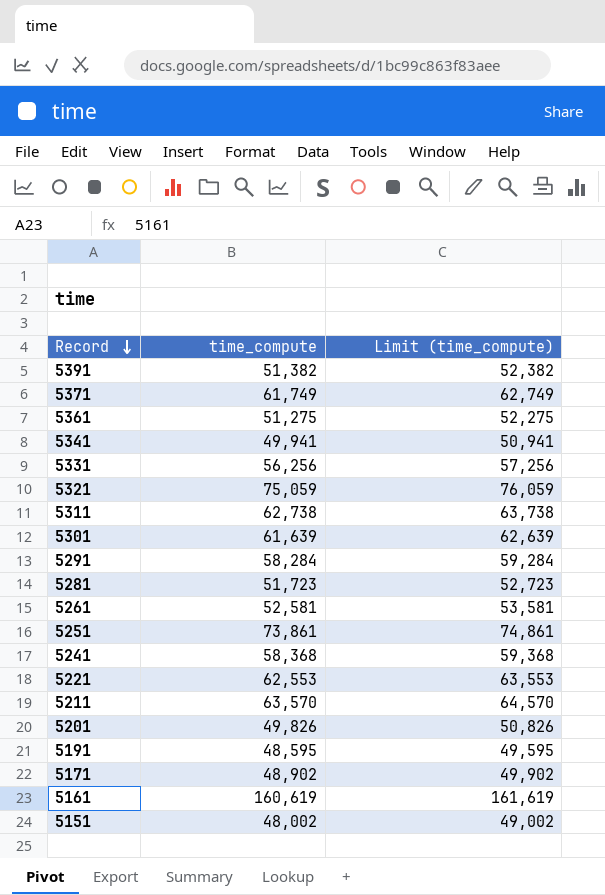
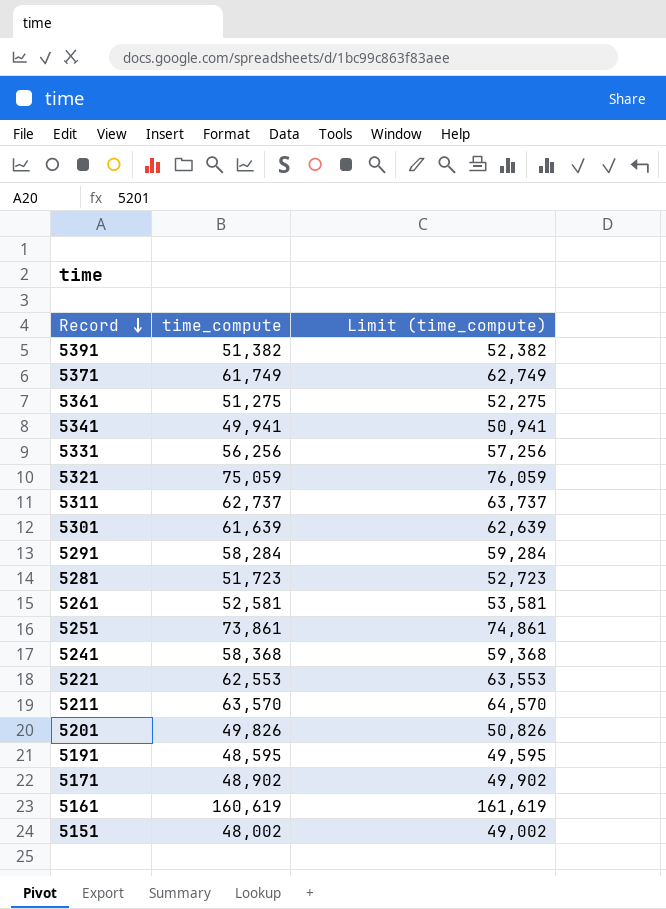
5311 | time_compute: 62,738 -> 62,737
5311 | Limit (time_compute): 63,738 -> 63,737

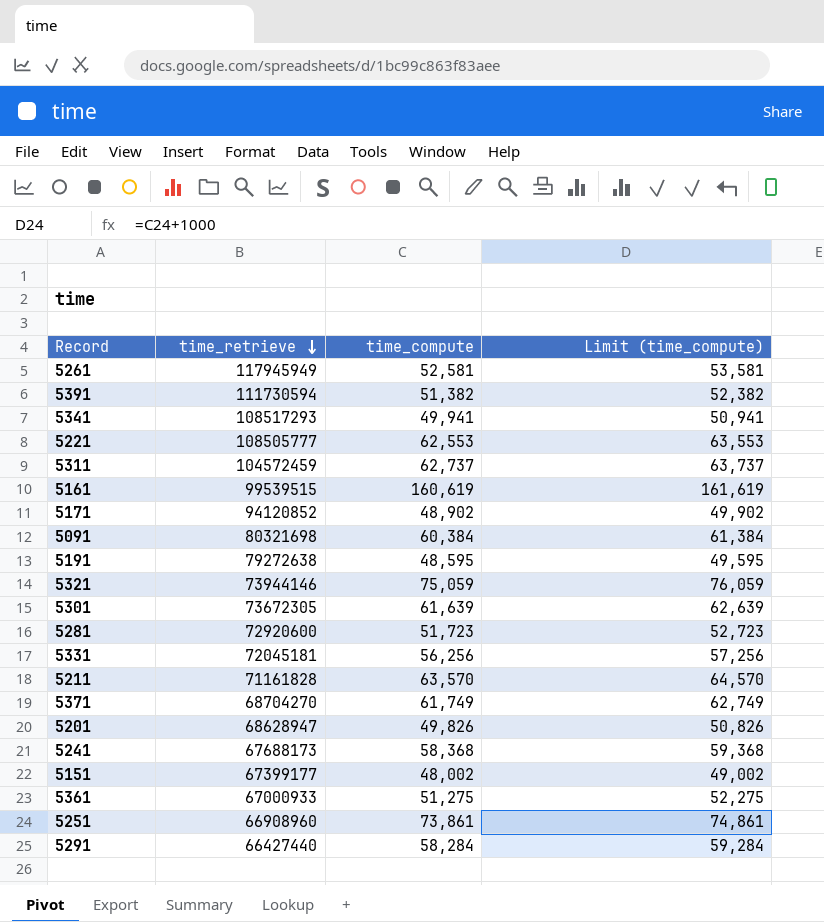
row order: Record descending -> time_retrieve descending
column time_retrieve | position: none -> 2
row 5091: none -> 80321698 | 60,384 | 61,384

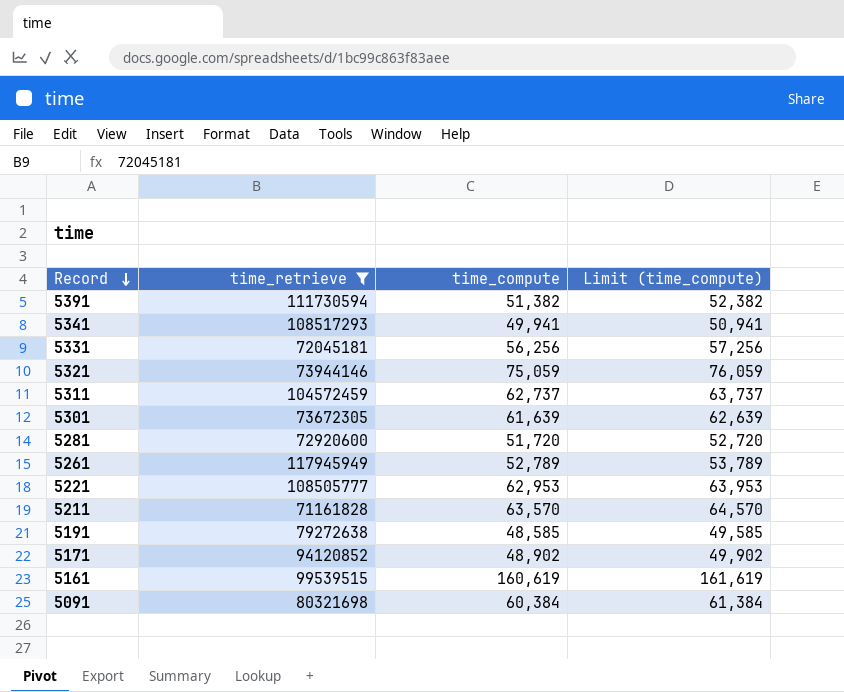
filter: none -> time_retrieve >= 71161828
row order: time_retrieve descending -> Record descending
5281 | time_compute: 51,723 -> 51,720
5281 | Limit (time_compute): 52,723 -> 52,720
5261 | time_compute: 52,581 -> 52,789
5261 | Limit (time_compute): 53,581 -> 53,789
5221 | time_compute: 62,553 -> 62,953
5221 | Limit (time_compute): 63,553 -> 63,953
5191 | time_compute: 48,595 -> 48,585
5191 | Limit (time_compute): 49,595 -> 49,585

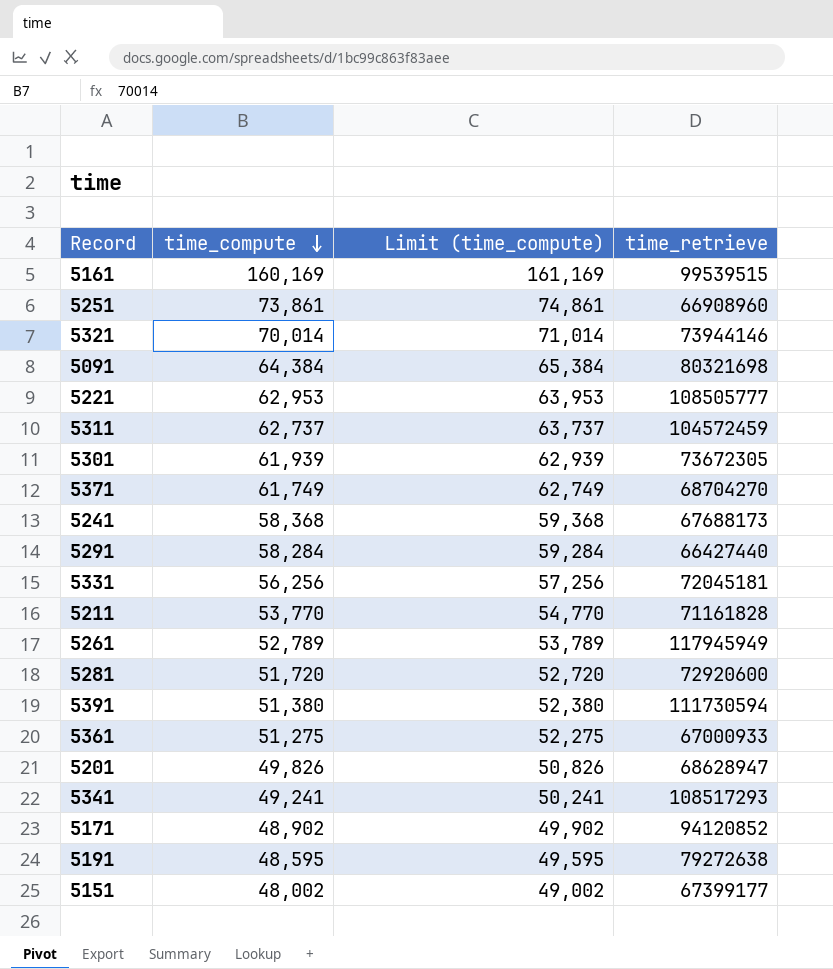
filter: time_retrieve >= 71161828 -> none
row order: Record descending -> time_compute descending
column time_retrieve | position: 2 -> 4
5161 | time_compute: 160,619 -> 160,169
5161 | Limit (time_compute): 161,619 -> 161,169
5321 | time_compute: 75,059 -> 70,014
5321 | Limit (time_compute): 76,059 -> 71,014
5091 | time_compute: 60,384 -> 64,384
5091 | Limit (time_compute): 61,384 -> 65,384
5301 | time_compute: 61,639 -> 61,939
5301 | Limit (time_compute): 62,639 -> 62,939
5211 | time_compute: 63,570 -> 53,770
5211 | Limit (time_compute): 64,570 -> 54,770
5391 | time_compute: 51,382 -> 51,380
5391 | Limit (time_compute): 52,382 -> 52,380
5341 | time_compute: 49,941 -> 49,241
5341 | Limit (time_compute): 50,941 -> 50,241
5191 | time_compute: 48,585 -> 48,595
5191 | Limit (time_compute): 49,585 -> 49,595

